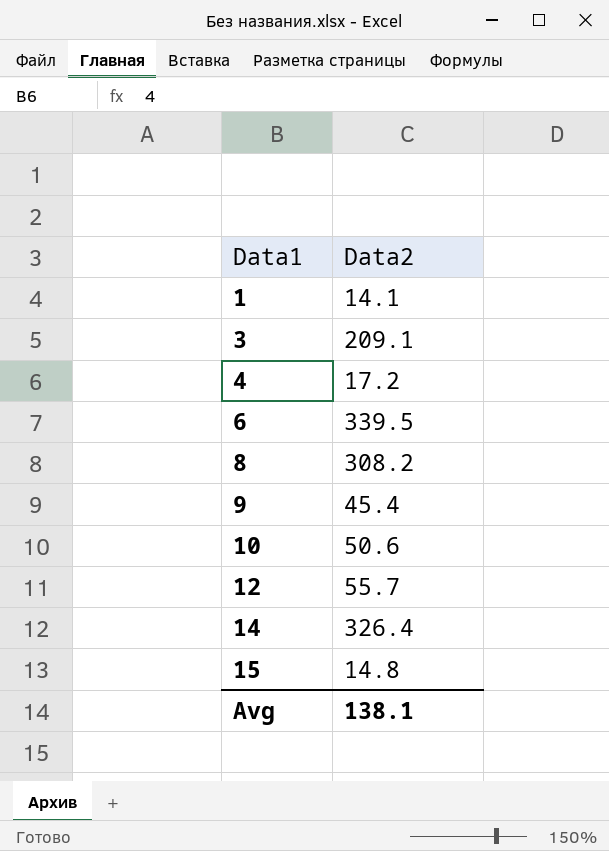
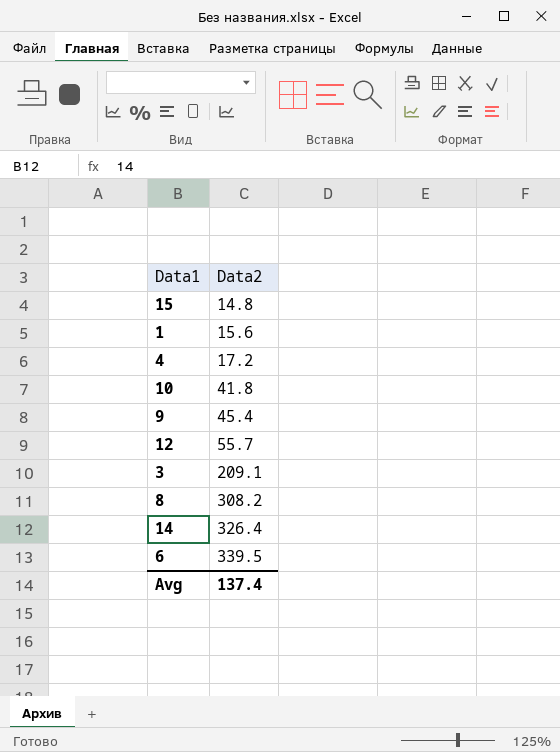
row order: Data1 ascending -> Data2 ascending
1 | Data2: 14.1 -> 15.6
10 | Data2: 50.6 -> 41.8
Avg | Data2: 138.1 -> 137.4

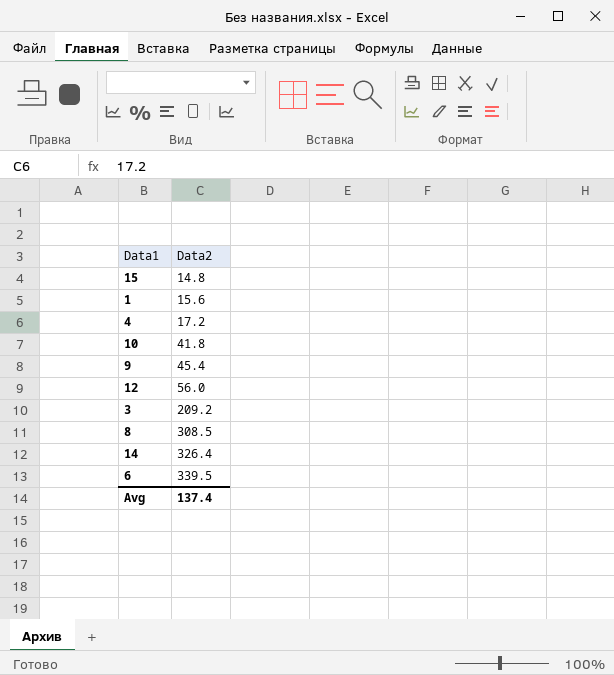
12 | Data2: 55.7 -> 56.0
3 | Data2: 209.1 -> 209.2
8 | Data2: 308.2 -> 308.5

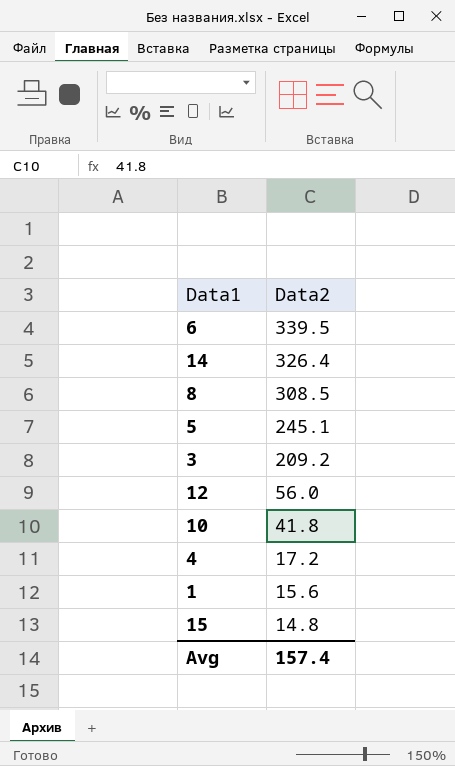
row order: Data2 ascending -> Data2 descending
row 9: 45.4 -> none
row 5: none -> 245.1
Avg | Data2: 137.4 -> 157.4

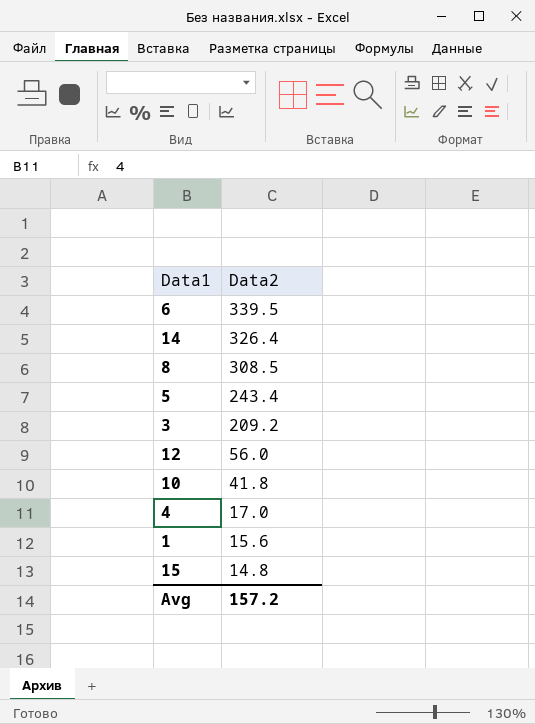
5 | Data2: 245.1 -> 243.4
4 | Data2: 17.2 -> 17.0
Avg | Data2: 157.4 -> 157.2

